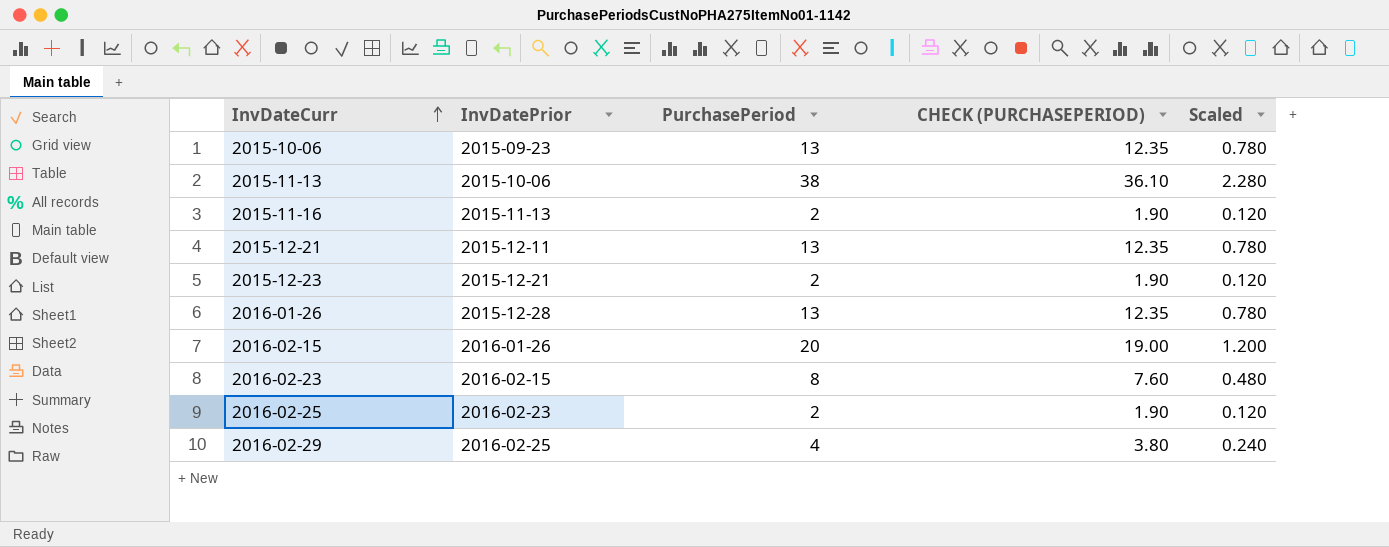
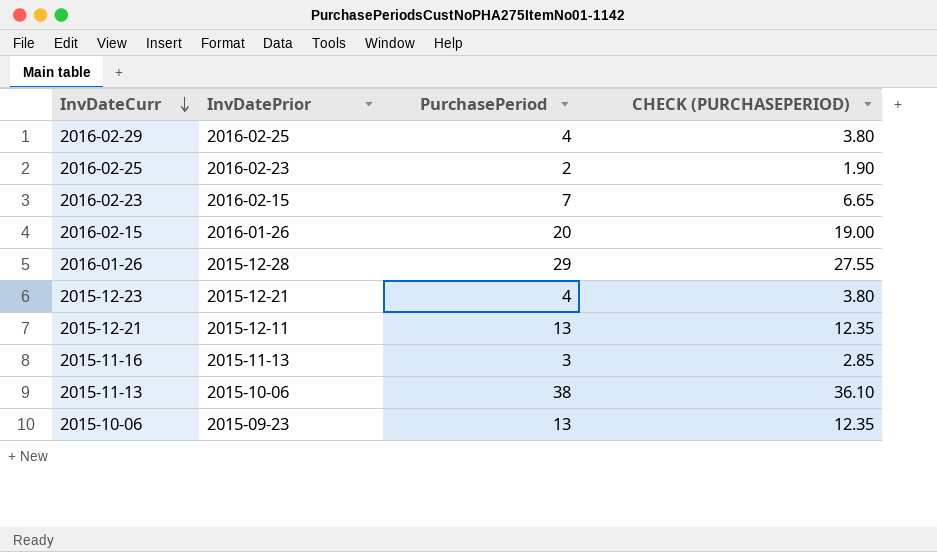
row order: InvDateCurr ascending -> InvDateCurr descending
column Scaled | formula: [PurchasePeriod] * 0.06 -> none
2016-02-23 | PurchasePeriod: 8 -> 7
2016-02-23 | CHECK (PURCHASEPERIOD): 7.60 -> 6.65
2016-01-26 | PurchasePeriod: 13 -> 29
2016-01-26 | CHECK (PURCHASEPERIOD): 12.35 -> 27.55
2015-12-23 | PurchasePeriod: 2 -> 4
2015-12-23 | CHECK (PURCHASEPERIOD): 1.90 -> 3.80
2015-11-16 | PurchasePeriod: 2 -> 3
2015-11-16 | CHECK (PURCHASEPERIOD): 1.90 -> 2.85

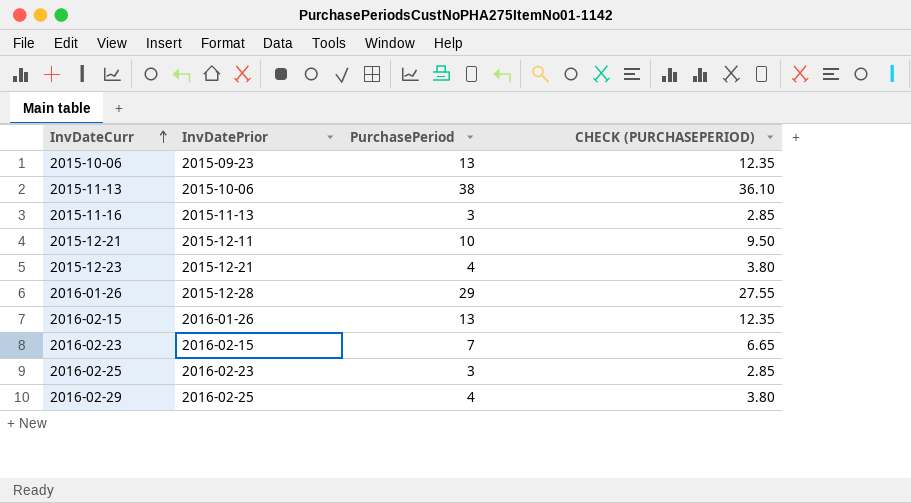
row order: InvDateCurr descending -> InvDateCurr ascending
2015-12-21 | PurchasePeriod: 13 -> 10
2015-12-21 | CHECK (PURCHASEPERIOD): 12.35 -> 9.50
2016-02-15 | PurchasePeriod: 20 -> 13
2016-02-15 | CHECK (PURCHASEPERIOD): 19.00 -> 12.35
2016-02-25 | PurchasePeriod: 2 -> 3
2016-02-25 | CHECK (PURCHASEPERIOD): 1.90 -> 2.85

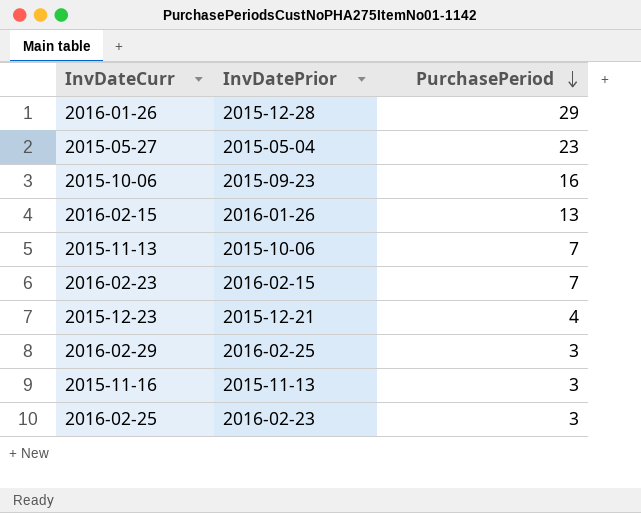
row order: InvDateCurr ascending -> PurchasePeriod descending
column CHECK (PURCHASEPERIOD) | formula: [PurchasePeriod] * 0.95 -> none
row 2015-12-21: 2015-12-11 | 10 | 9.50 -> none
row 2015-05-27: none -> 2015-05-04 | 23
2015-10-06 | PurchasePeriod: 13 -> 16
2015-11-13 | PurchasePeriod: 38 -> 7
2016-02-29 | PurchasePeriod: 4 -> 3

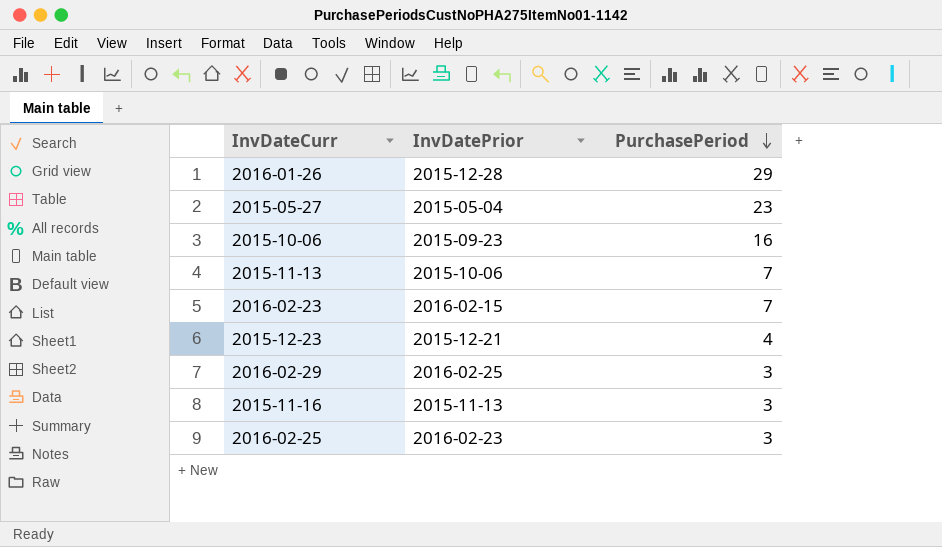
row 2016-02-15: 2016-01-26 | 13 -> none

